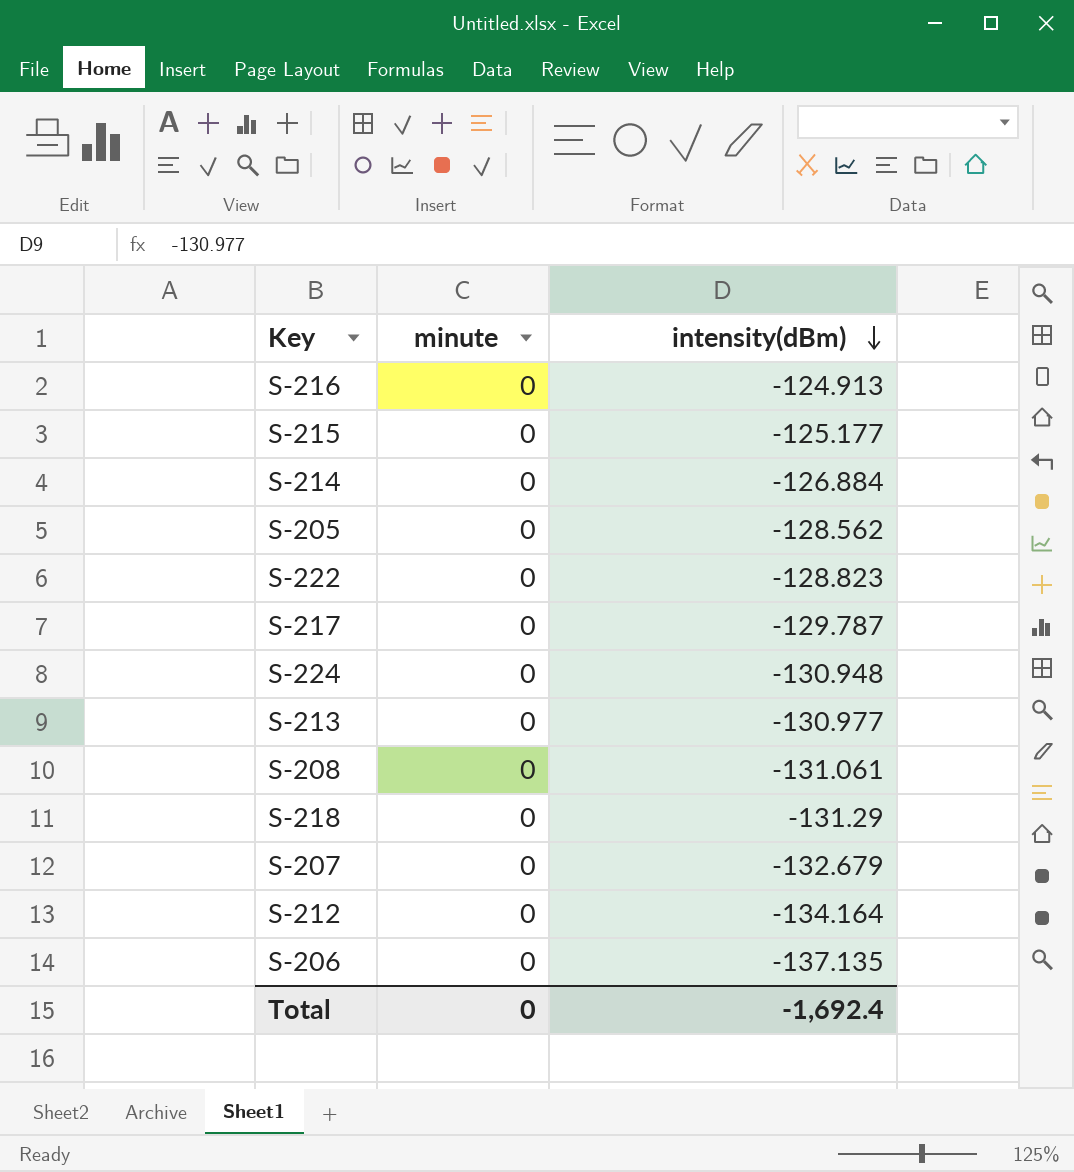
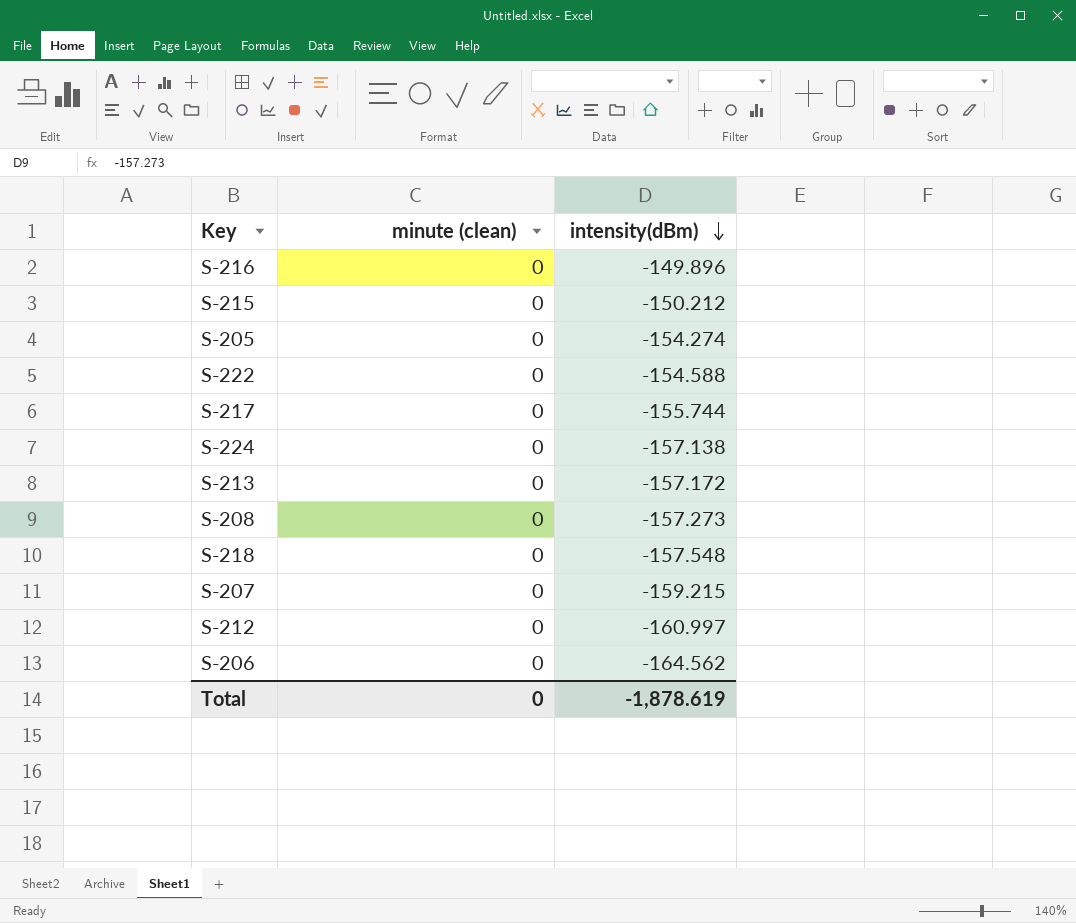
column name: minute -> minute (clean)
row S-214: 0 | -126.884 -> none
S-216 | intensity(dBm): -124.913 -> -149.896
S-215 | intensity(dBm): -125.177 -> -150.212
S-205 | intensity(dBm): -128.562 -> -154.274
S-222 | intensity(dBm): -128.823 -> -154.588
S-217 | intensity(dBm): -129.787 -> -155.744
S-224 | intensity(dBm): -130.948 -> -157.138
S-213 | intensity(dBm): -130.977 -> -157.172
S-208 | intensity(dBm): -131.061 -> -157.273
S-218 | intensity(dBm): -131.29 -> -157.548
S-207 | intensity(dBm): -132.679 -> -159.215
S-212 | intensity(dBm): -134.164 -> -160.997
S-206 | intensity(dBm): -137.135 -> -164.562
Total | intensity(dBm): -1,692.4 -> -1,878.619

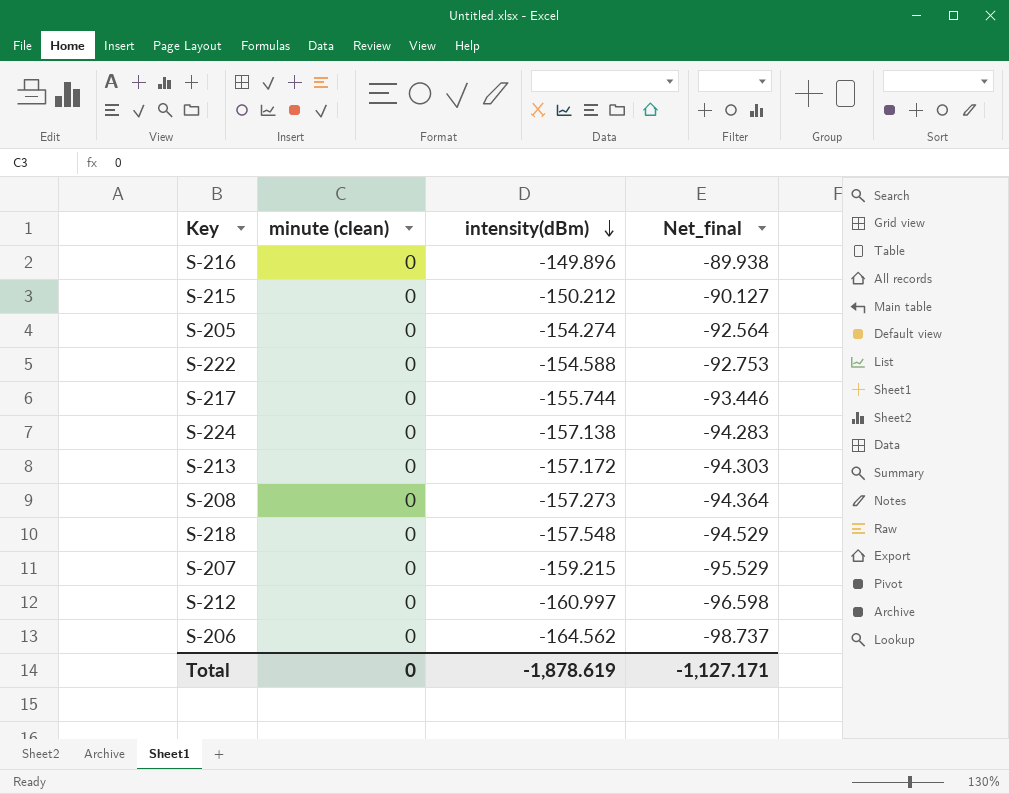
column Net_final | formula: none -> [intensity(dBm)] * 0.6

